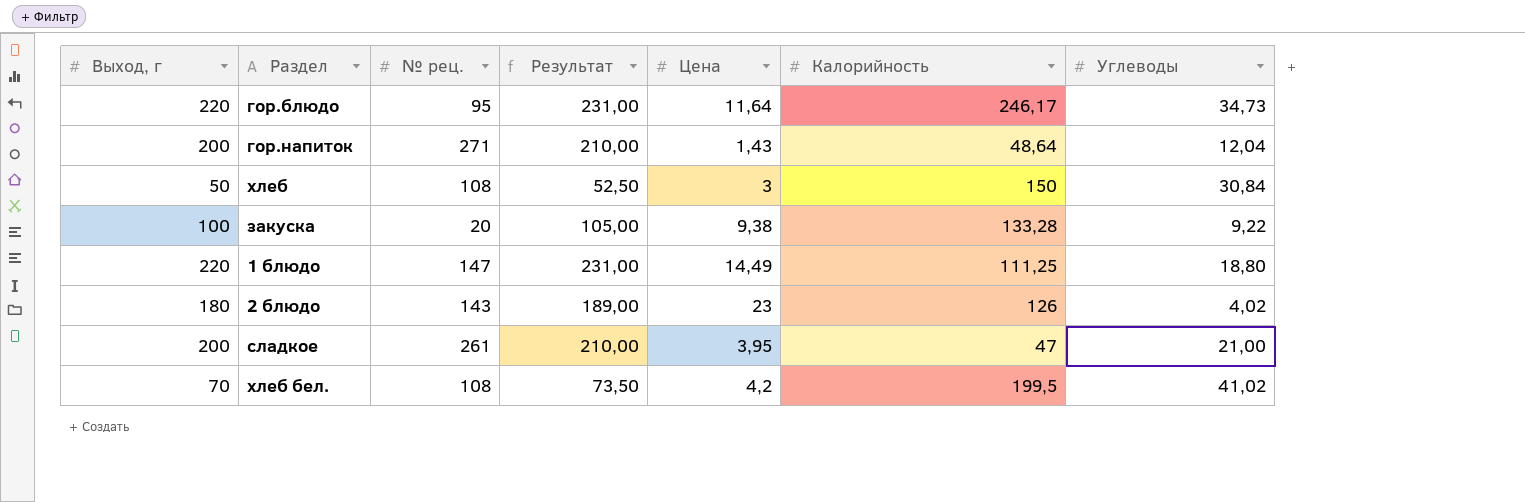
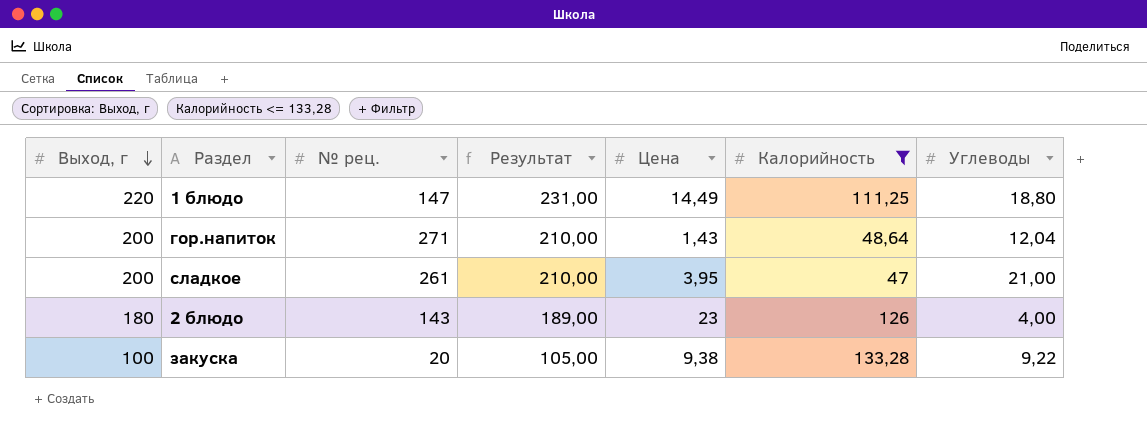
filter: none -> Калорийность <= 133,28
row order: none -> Выход, г descending
2 блюдо | Углеводы: 4,02 -> 4,00

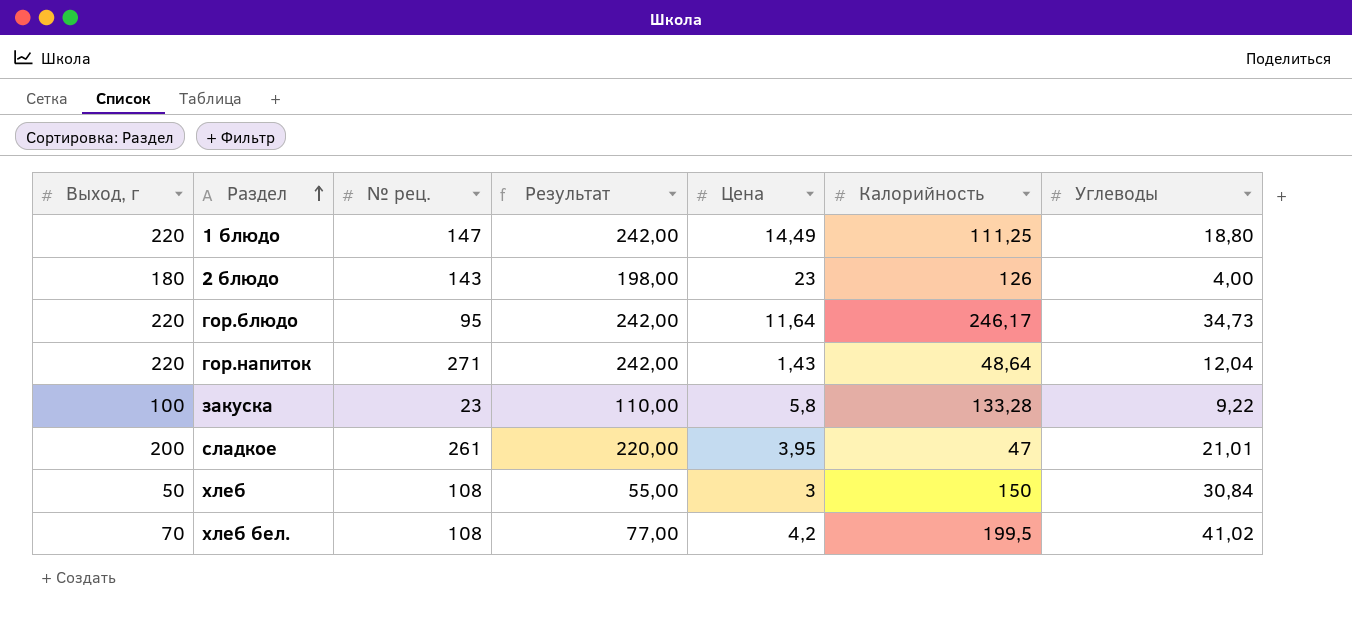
filter: Калорийность <= 133,28 -> none
row order: Выход, г descending -> Раздел ascending
column Результат | formula: [Выход, г] * 1,05 -> [Выход, г] * 1,1
гор.напиток | Выход, г: 200 -> 220
закуска | № рец.: 20 -> 23
закуска | Цена: 9,38 -> 5,8
сладкое | Углеводы: 21,00 -> 21,01

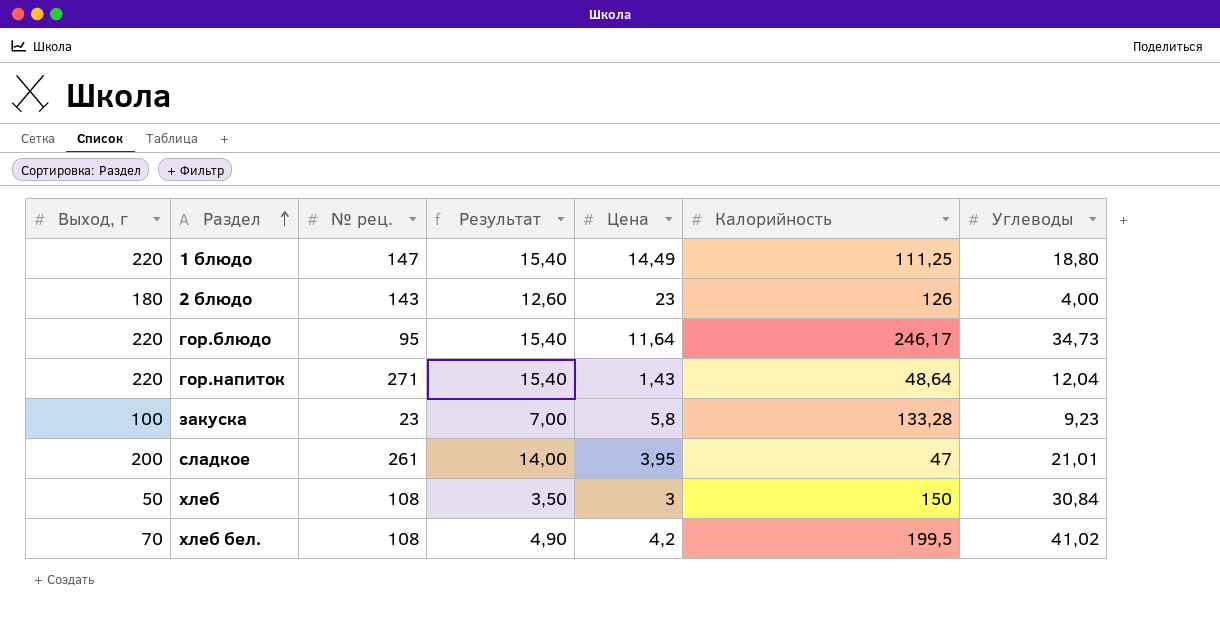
column Результат | formula: [Выход, г] * 1,1 -> [Выход, г] * 0,07
закуска | Углеводы: 9,22 -> 9,23

